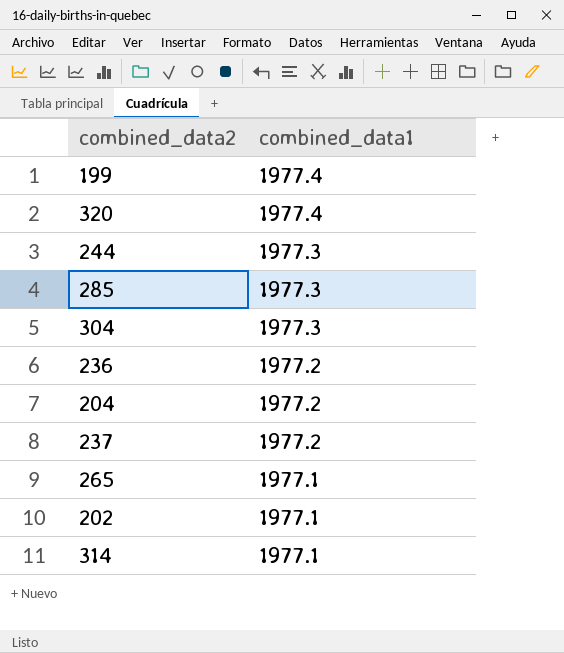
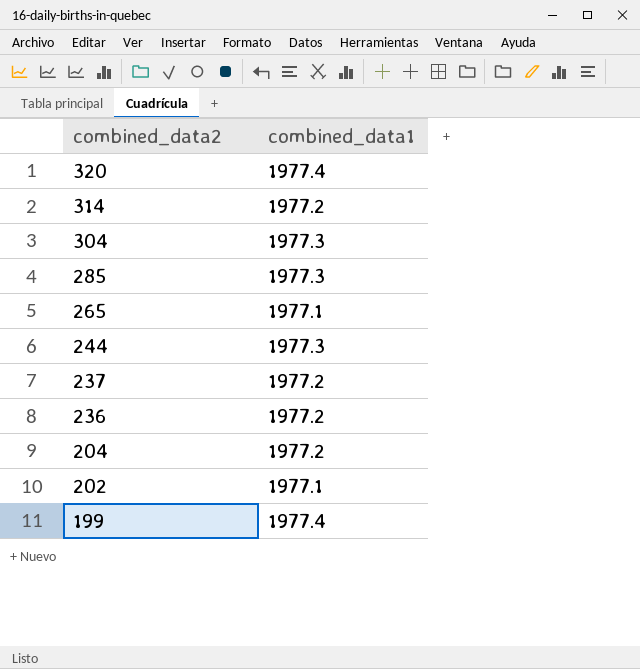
row order: combined_data1 descending -> combined_data2 descending
314 | combined_data1: 1977.1 -> 1977.2

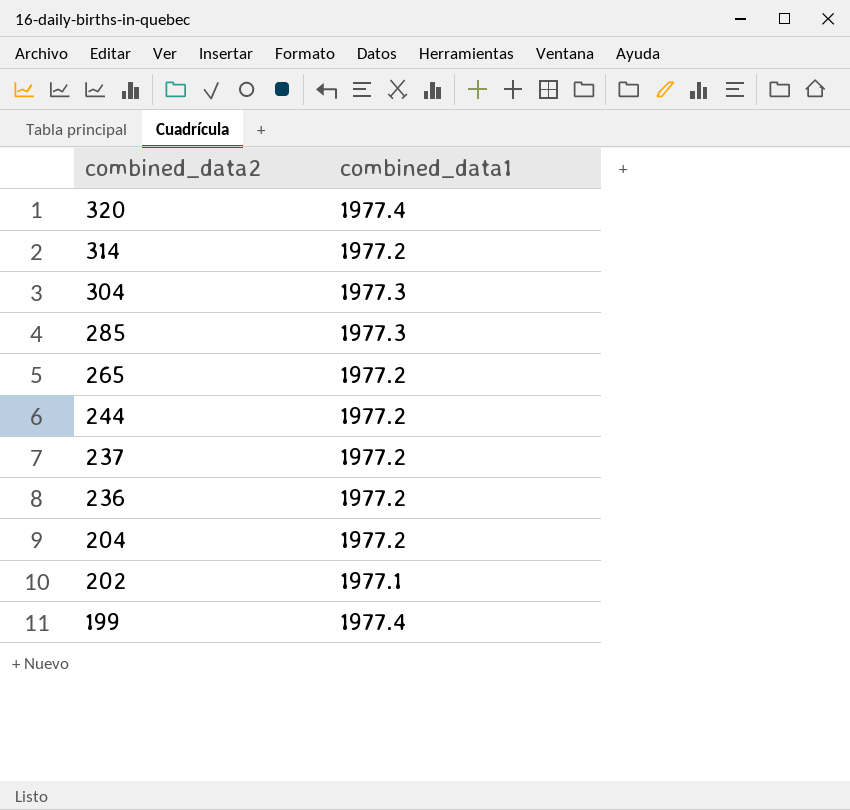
265 | combined_data1: 1977.1 -> 1977.2
244 | combined_data1: 1977.3 -> 1977.2

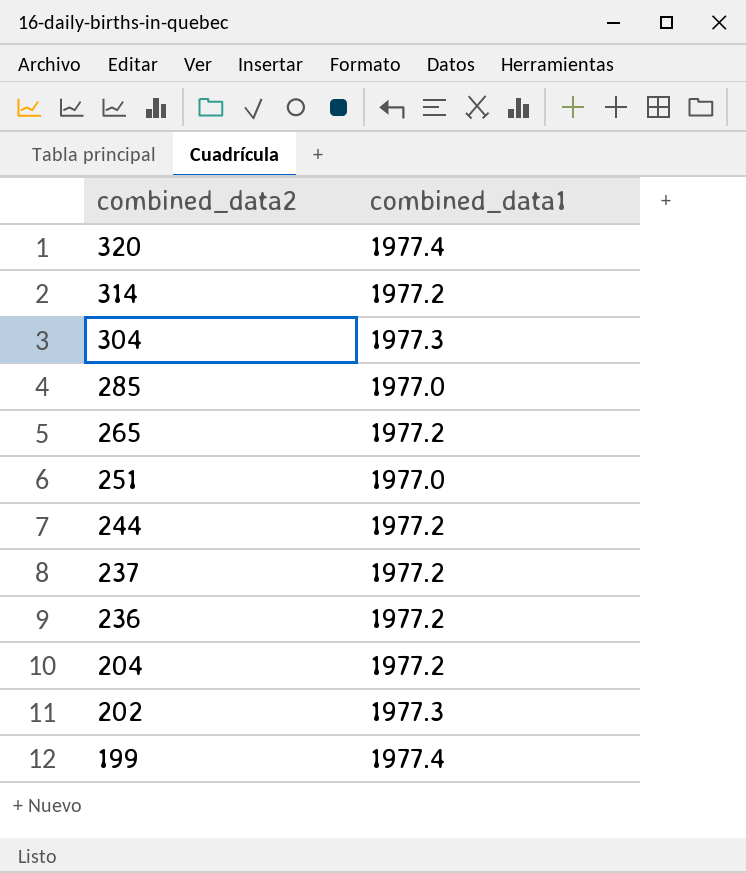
285 | combined_data1: 1977.3 -> 1977.0
row 251: none -> 1977.0
202 | combined_data1: 1977.1 -> 1977.3

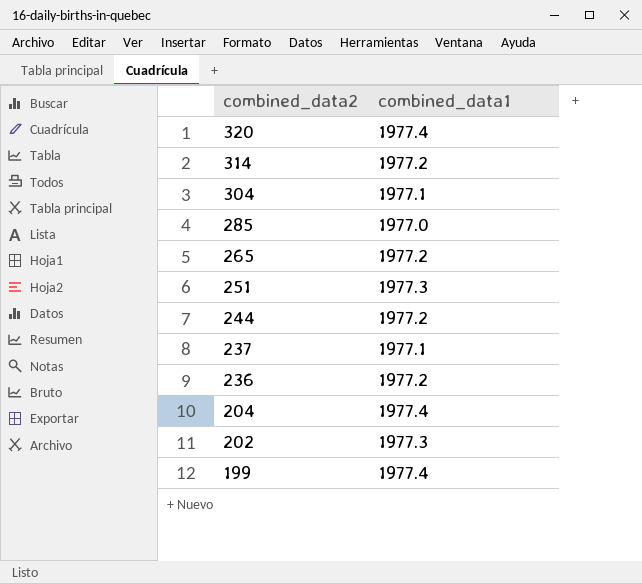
304 | combined_data1: 1977.3 -> 1977.1
251 | combined_data1: 1977.0 -> 1977.3
237 | combined_data1: 1977.2 -> 1977.1
204 | combined_data1: 1977.2 -> 1977.4

